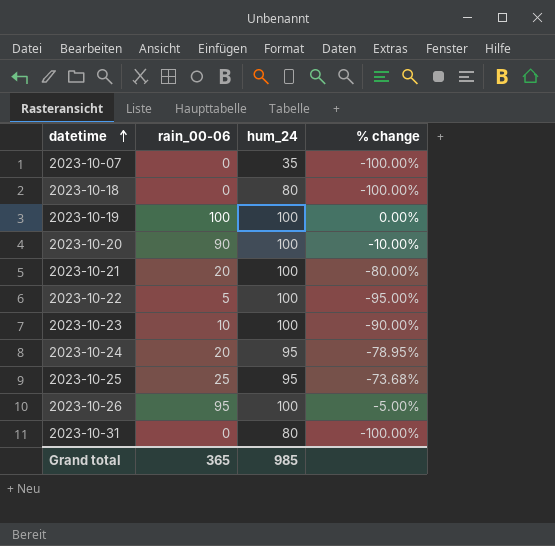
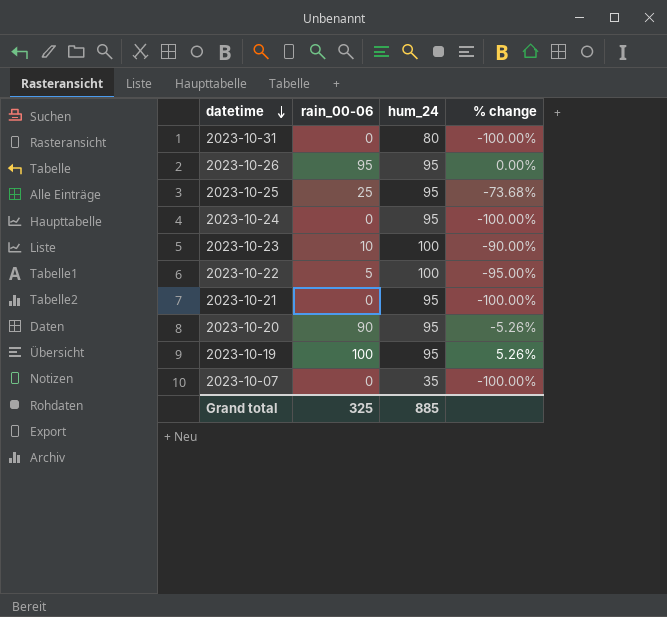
row order: datetime ascending -> datetime descending
row 2023-10-18: 0 | 80 | -100.00% -> none
2023-10-26 | hum_24: 100 -> 95
2023-10-26 | % change: -5.00% -> 0.00%
2023-10-24 | rain_00-06: 20 -> 0
2023-10-24 | % change: -78.95% -> -100.00%
2023-10-21 | rain_00-06: 20 -> 0
2023-10-21 | hum_24: 100 -> 95
2023-10-21 | % change: -80.00% -> -100.00%
2023-10-20 | hum_24: 100 -> 95
2023-10-20 | % change: -10.00% -> -5.26%
2023-10-19 | hum_24: 100 -> 95
2023-10-19 | % change: 0.00% -> 5.26%
Grand total | rain_00-06: 365 -> 325
Grand total | hum_24: 985 -> 885

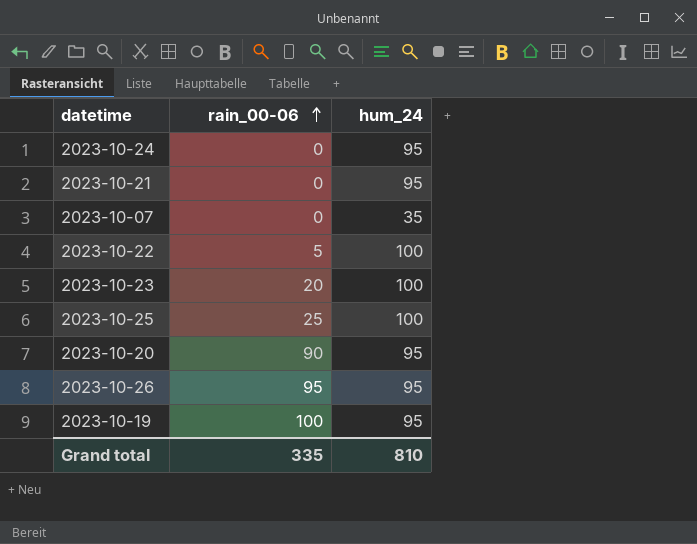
row order: datetime descending -> rain_00-06 ascending
column % change | formula: ([rain_00-06] - [hum_24]) / [hum_24] -> none
row 2023-10-31: 0 | 80 | -100.00% -> none
2023-10-23 | rain_00-06: 10 -> 20
2023-10-25 | hum_24: 95 -> 100
Grand total | rain_00-06: 325 -> 335
Grand total | hum_24: 885 -> 810

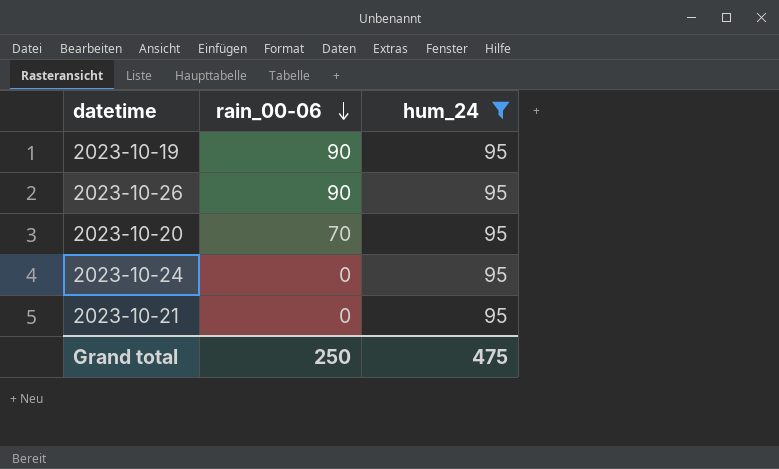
filter: none -> hum_24 = 95
row order: rain_00-06 ascending -> rain_00-06 descending
2023-10-19 | rain_00-06: 100 -> 90
2023-10-26 | rain_00-06: 95 -> 90
2023-10-20 | rain_00-06: 90 -> 70
Grand total | rain_00-06: 335 -> 250
Grand total | hum_24: 810 -> 475

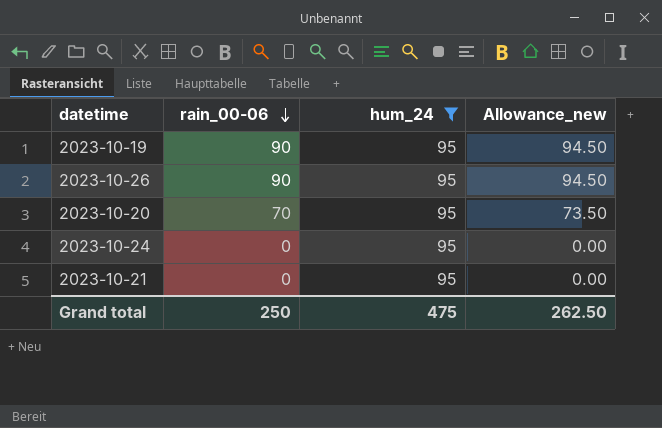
column Allowance_new | formula: none -> [rain_00-06] * 1.05

